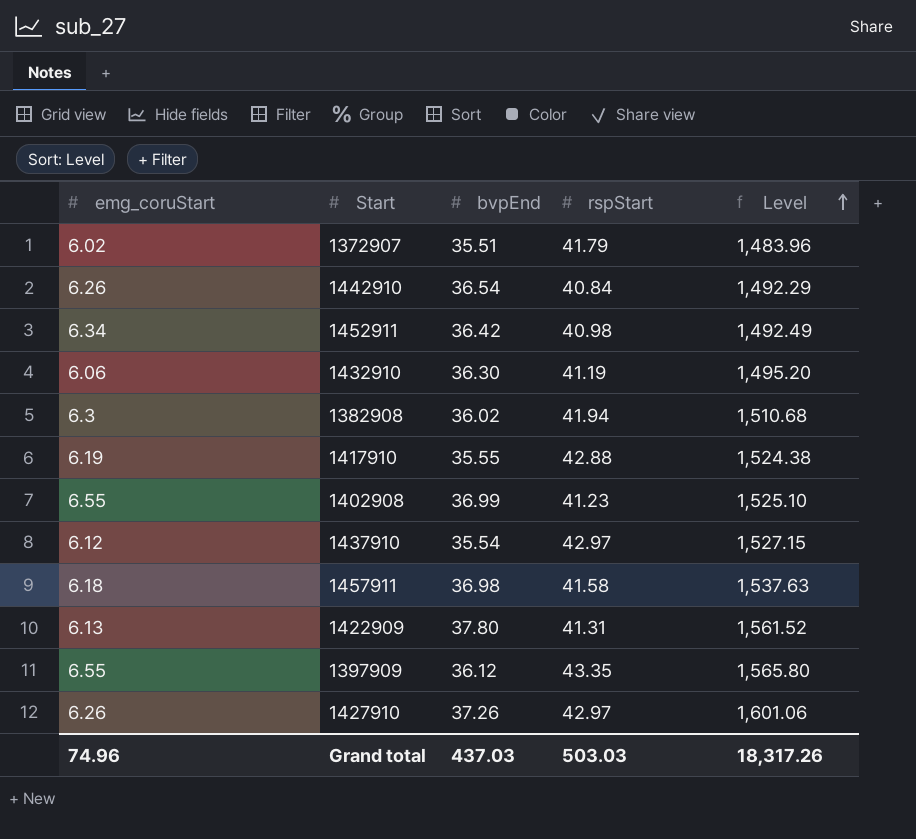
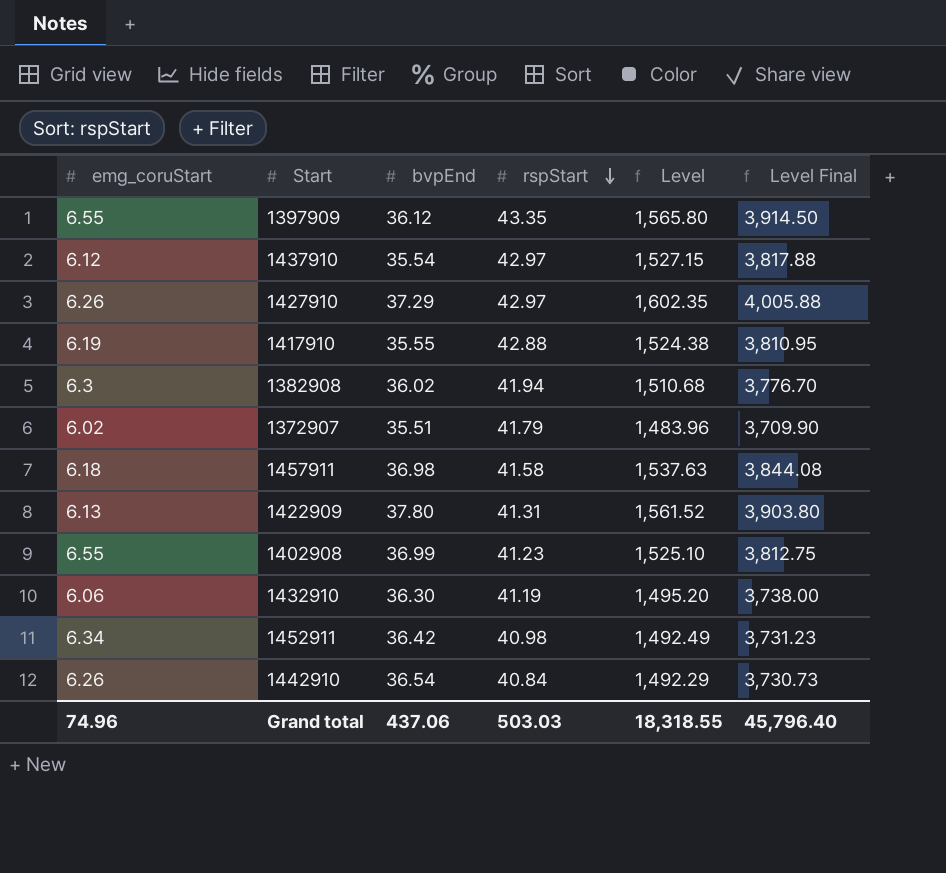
row order: Level ascending -> rspStart descending
column Level Final | formula: none -> [Level] * 2.5
1427910 | bvpEnd: 37.26 -> 37.29
1427910 | Level: 1,601.06 -> 1,602.35
Grand total | bvpEnd: 437.03 -> 437.06
Grand total | Level: 18,317.26 -> 18,318.55

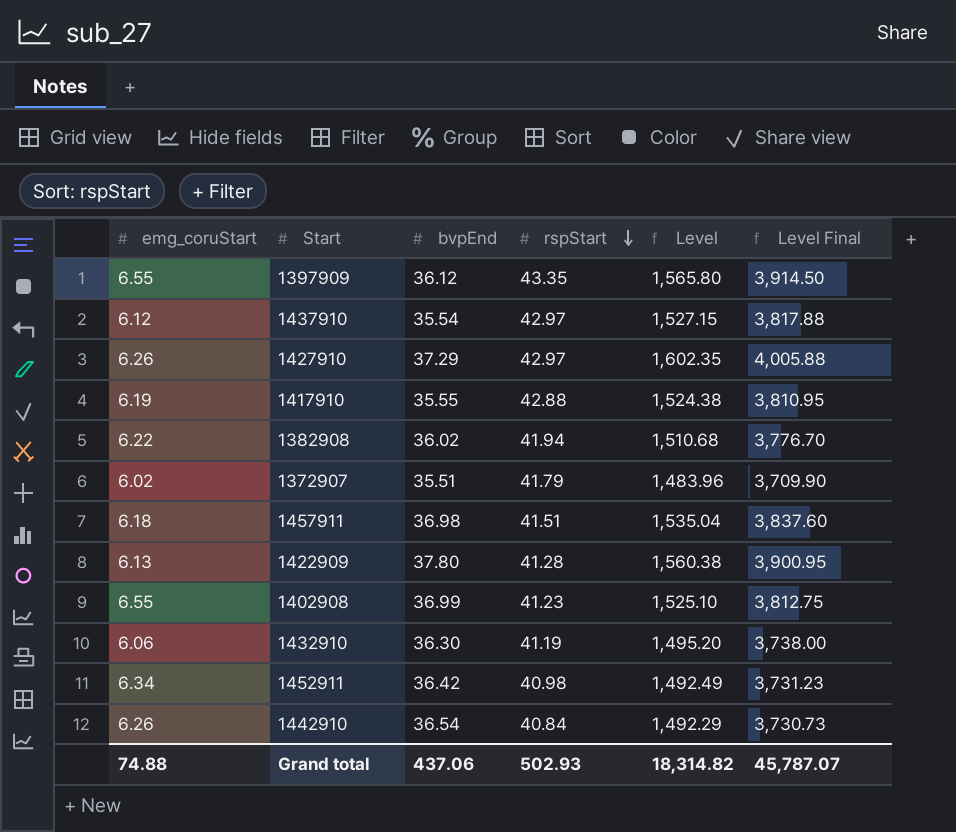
1382908 | emg_coruStart: 6.3 -> 6.22
1457911 | rspStart: 41.58 -> 41.51
1457911 | Level: 1,537.63 -> 1,535.04
1457911 | Level Final: 3,844.08 -> 3,837.60
1422909 | rspStart: 41.31 -> 41.28
1422909 | Level: 1,561.52 -> 1,560.38
1422909 | Level Final: 3,903.80 -> 3,900.95
Grand total | emg_coruStart: 74.96 -> 74.88
Grand total | rspStart: 503.03 -> 502.93
Grand total | Level: 18,318.55 -> 18,314.82
Grand total | Level Final: 45,796.40 -> 45,787.07

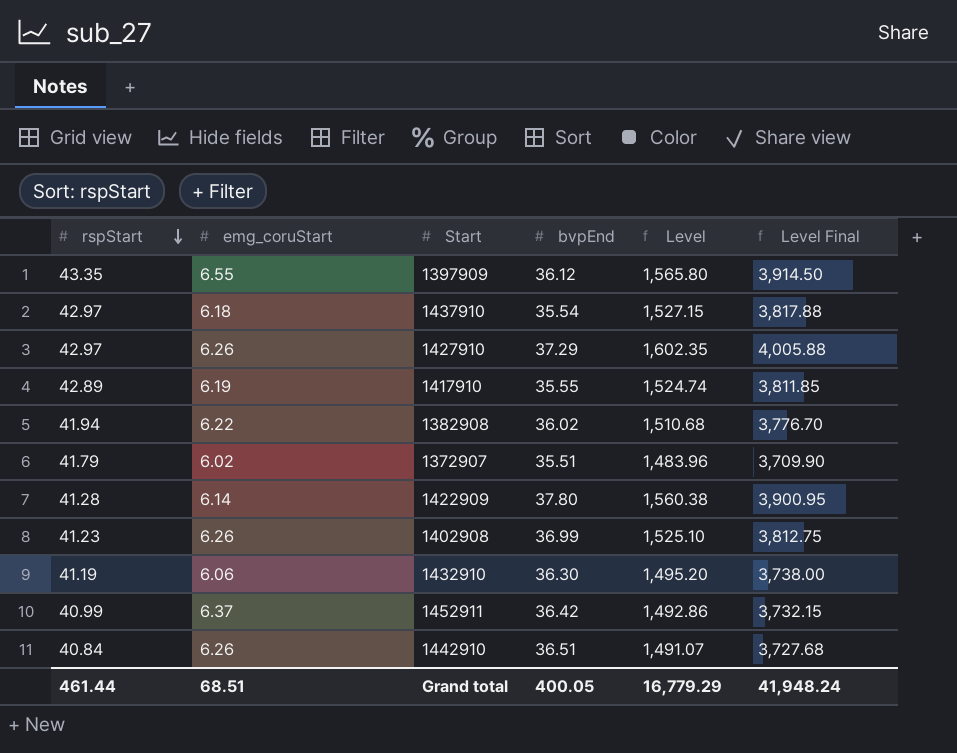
column rspStart | position: 4 -> 1
row 1457911: 6.18 | 36.98 | 41.51 | 1,535.04 | 3,837.60 -> none
1437910 | emg_coruStart: 6.12 -> 6.18
1417910 | rspStart: 42.88 -> 42.89
1417910 | Level: 1,524.38 -> 1,524.74
1417910 | Level Final: 3,810.95 -> 3,811.85
1422909 | emg_coruStart: 6.13 -> 6.14
1402908 | emg_coruStart: 6.55 -> 6.26
1452911 | rspStart: 40.98 -> 40.99
1452911 | emg_coruStart: 6.34 -> 6.37
1452911 | Level: 1,492.49 -> 1,492.86
1452911 | Level Final: 3,731.23 -> 3,732.15
1442910 | bvpEnd: 36.54 -> 36.51
1442910 | Level: 1,492.29 -> 1,491.07
1442910 | Level Final: 3,730.73 -> 3,727.68
Grand total | rspStart: 502.93 -> 461.44
Grand total | emg_coruStart: 74.88 -> 68.51
Grand total | bvpEnd: 437.06 -> 400.05
Grand total | Level: 18,314.82 -> 16,779.29
Grand total | Level Final: 45,787.07 -> 41,948.24

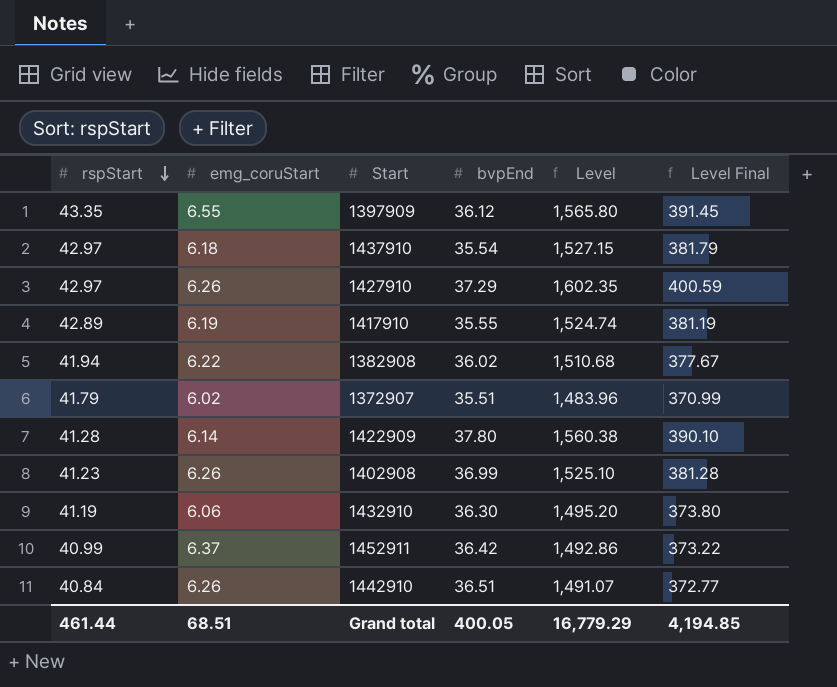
column Level Final | formula: [Level] * 2.5 -> [Level] * 0.25
Grand total | Level Final: 41,948.24 -> 4,194.85

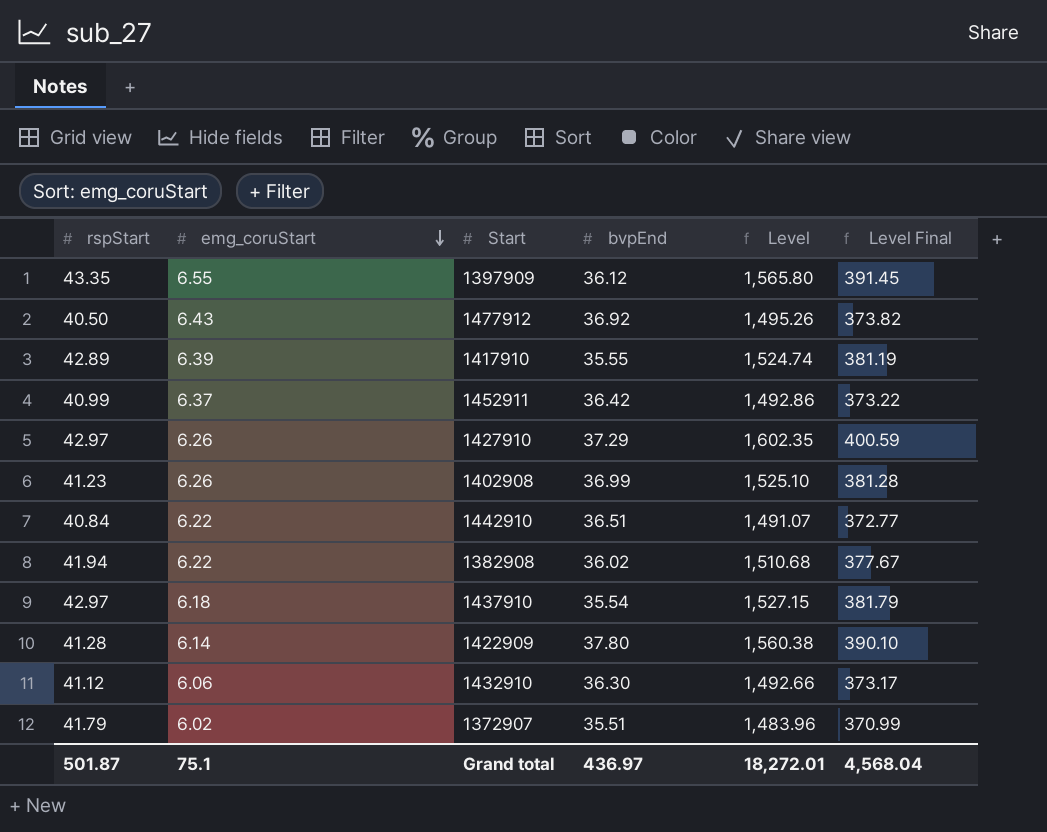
row order: rspStart descending -> emg_coruStart descending
row 1477912: none -> 40.50 | 6.43 | 36.92 | 1,495.26 | 373.82
1417910 | emg_coruStart: 6.19 -> 6.39
1442910 | emg_coruStart: 6.26 -> 6.22
1432910 | rspStart: 41.19 -> 41.12
1432910 | Level: 1,495.20 -> 1,492.66
1432910 | Level Final: 373.80 -> 373.17
Grand total | rspStart: 461.44 -> 501.87
Grand total | emg_coruStart: 68.51 -> 75.1
Grand total | bvpEnd: 400.05 -> 436.97
Grand total | Level: 16,779.29 -> 18,272.01
Grand total | Level Final: 4,194.85 -> 4,568.04

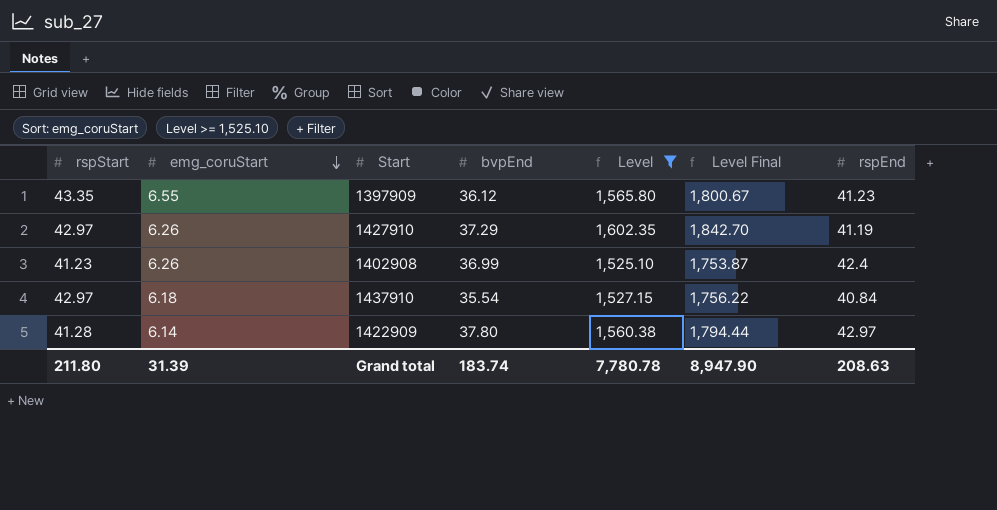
filter: none -> Level >= 1,525.10
column Level Final | formula: [Level] * 0.25 -> [Level] * 1.15
column rspEnd | position: none -> 7
Grand total | rspStart: 501.87 -> 211.80
Grand total | emg_coruStart: 75.1 -> 31.39
Grand total | bvpEnd: 436.97 -> 183.74
Grand total | Level: 18,272.01 -> 7,780.78
Grand total | Level Final: 4,568.04 -> 8,947.90

